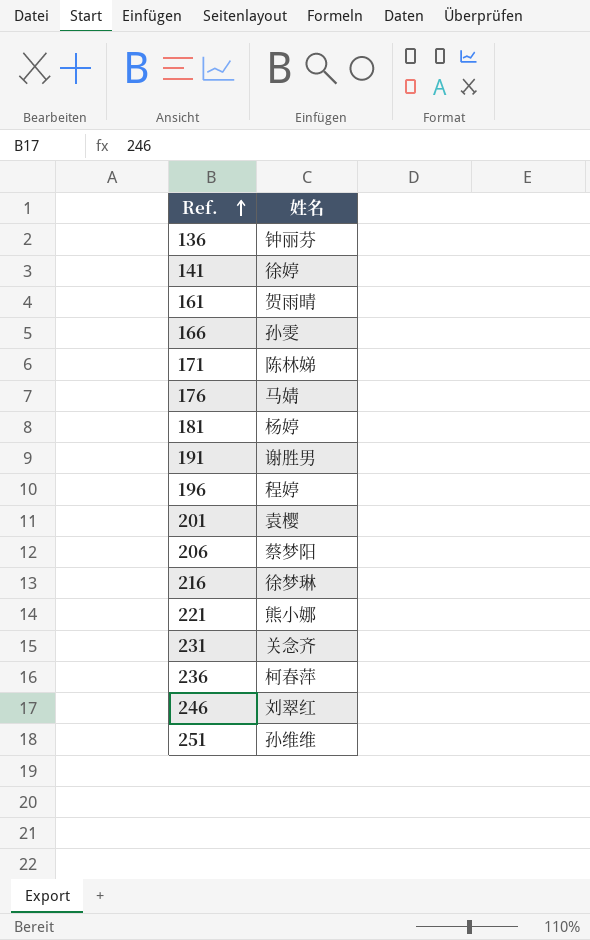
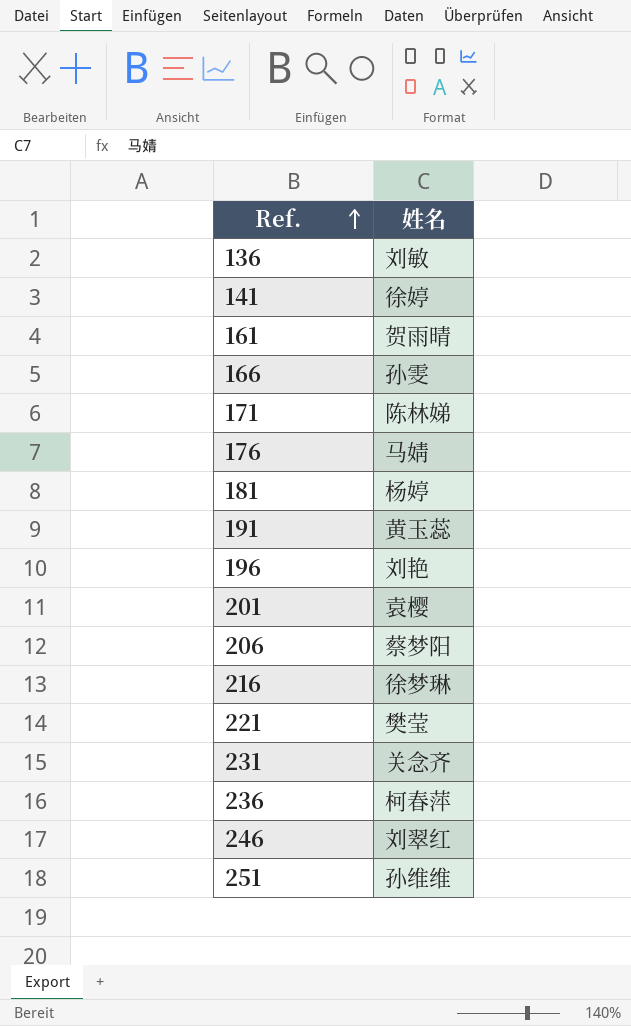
136 | 姓名: 钟丽芬 -> 刘敏
191 | 姓名: 谢胜男 -> 黄玉蕊
196 | 姓名: 程婷 -> 刘艳
221 | 姓名: 熊小娜 -> 樊莹

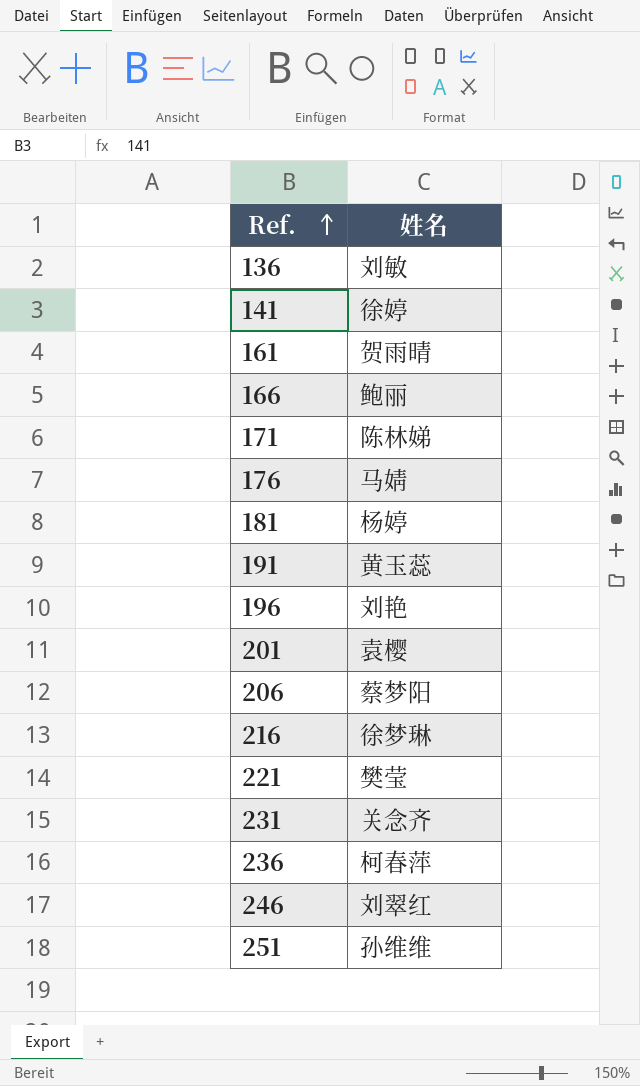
166 | 姓名: 孙雯 -> 鲍丽

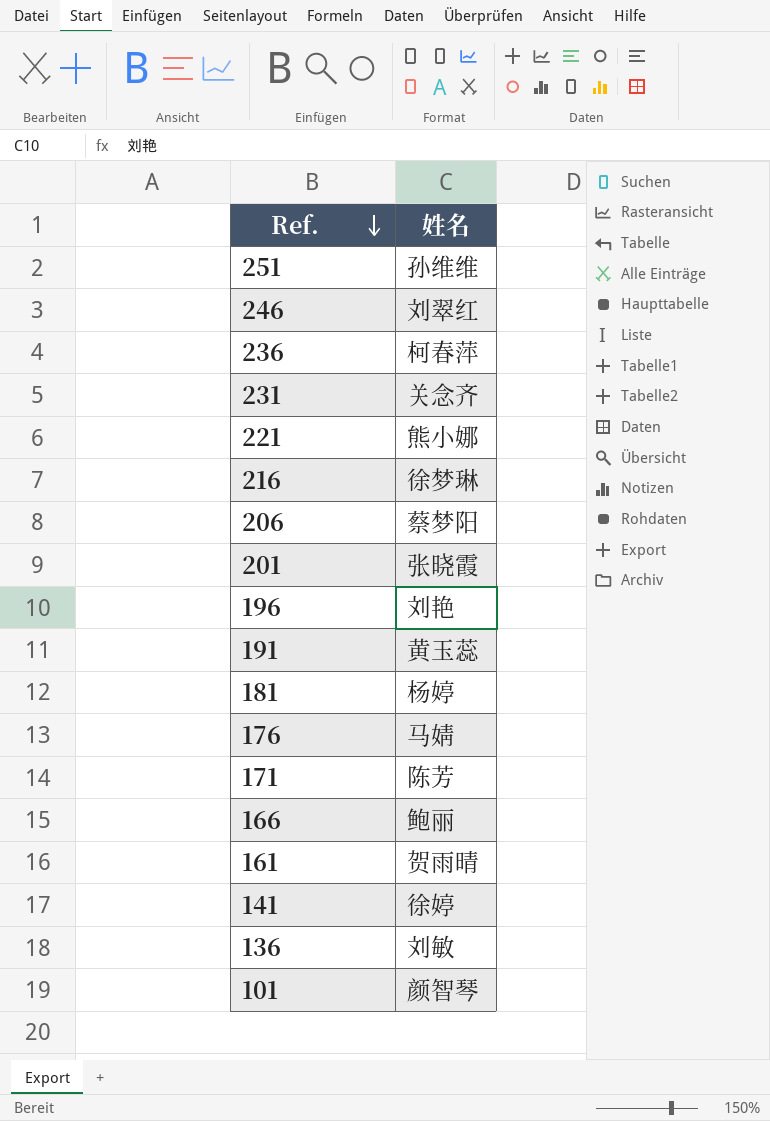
row order: Ref. ascending -> Ref. descending
221 | 姓名: 樊莹 -> 熊小娜
201 | 姓名: 袁樱 -> 张晓霞
171 | 姓名: 陈林娣 -> 陈芳
row 101: none -> 颜智琴

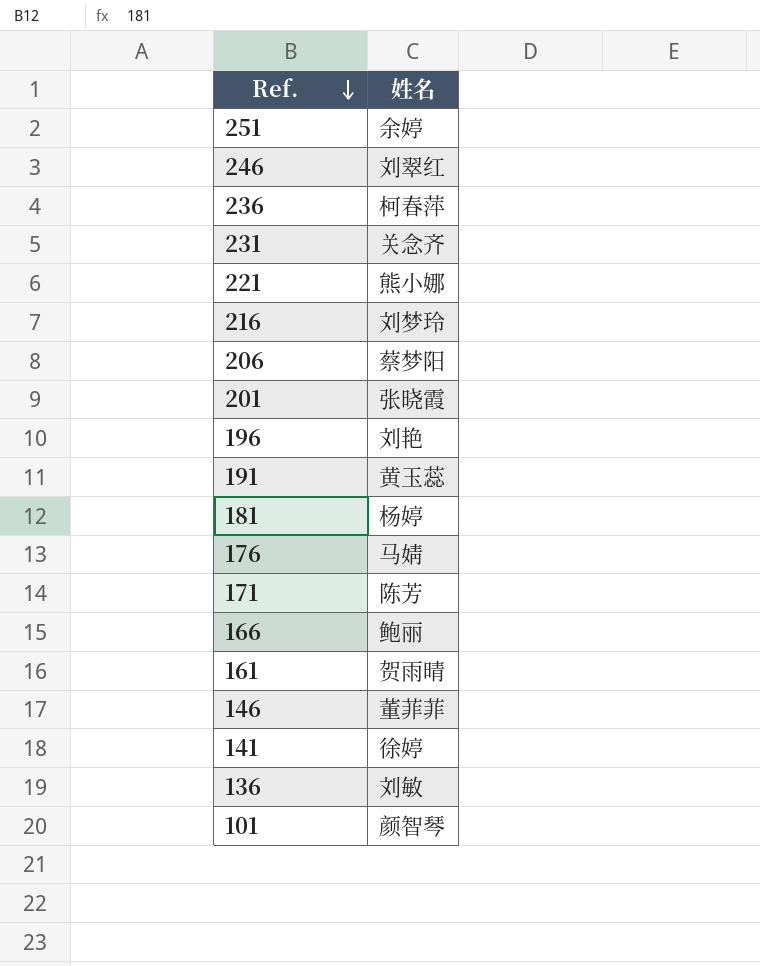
251 | 姓名: 孙维维 -> 余婷
216 | 姓名: 徐梦琳 -> 刘梦玲
row 146: none -> 董菲菲

